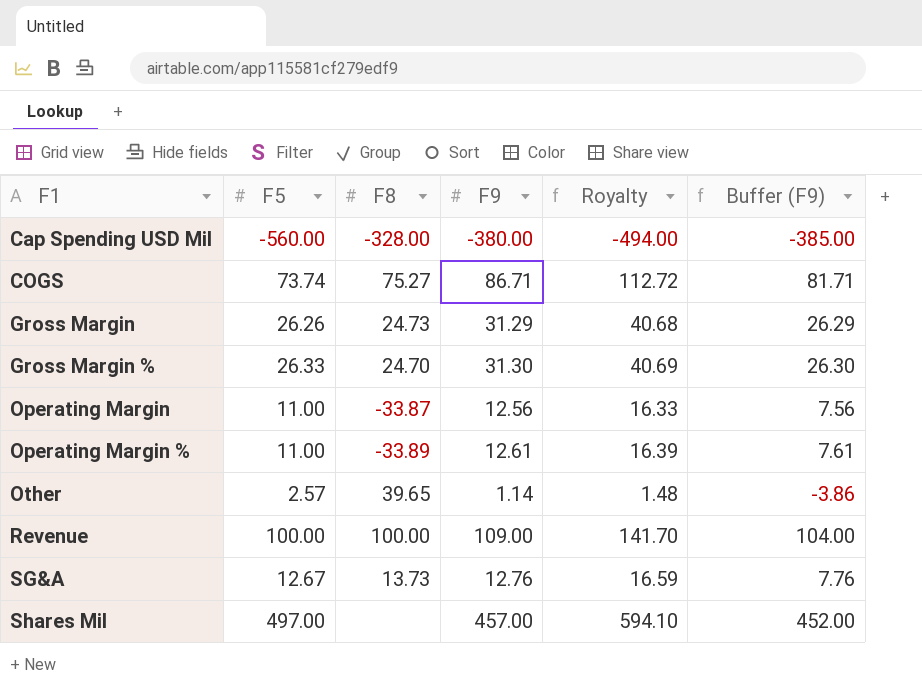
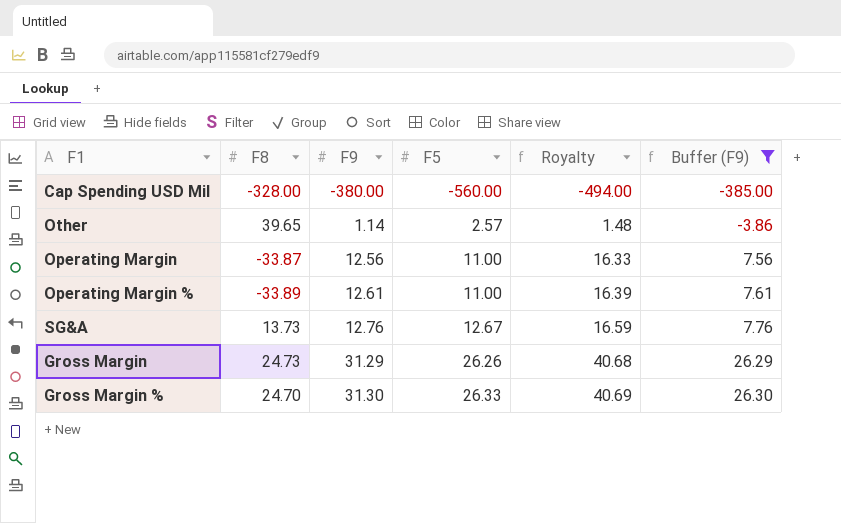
filter: none -> Buffer (F9) <= 26.30
row order: F1 ascending -> F9 ascending
column F5 | position: 2 -> 4

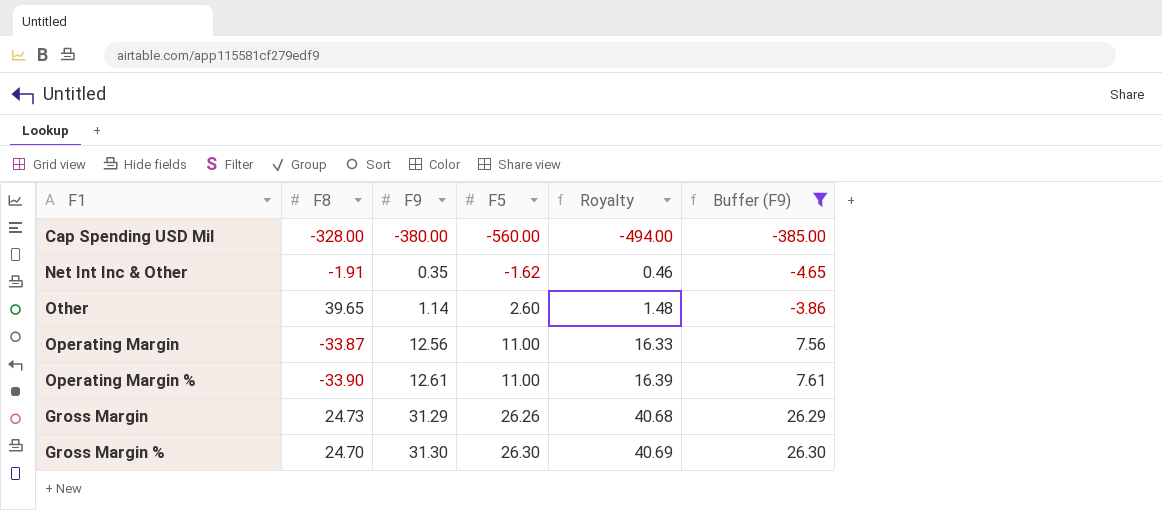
row SG&A: 13.73 | 12.76 | 12.67 | 16.59 | 7.76 -> none
row Net Int Inc & Other: none -> -1.91 | 0.35 | -1.62 | 0.46 | -4.65
Other | F5: 2.57 -> 2.60
Operating Margin % | F8: -33.89 -> -33.90
Gross Margin % | F5: 26.33 -> 26.30

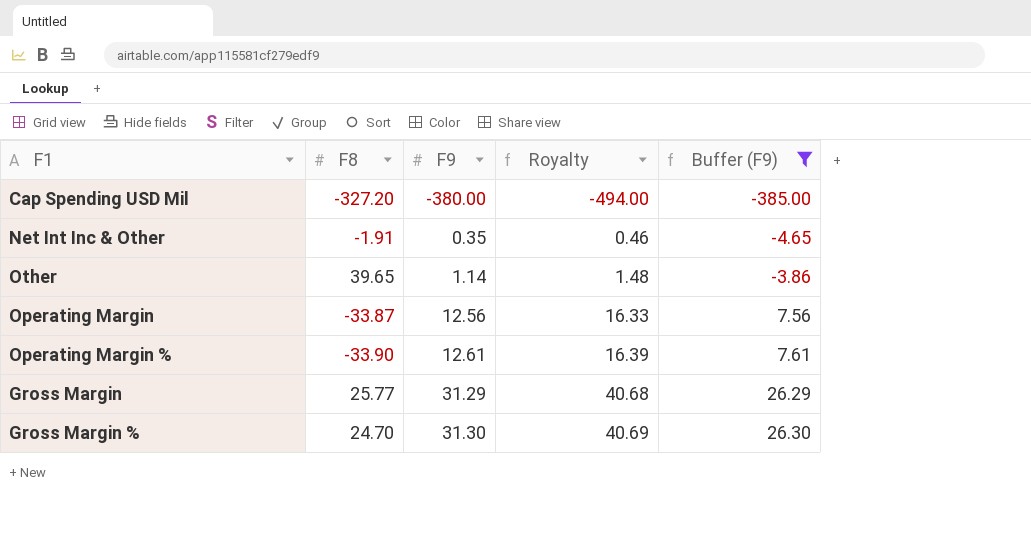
column F5 | position: 4 -> none
Cap Spending USD Mil | F8: -328.00 -> -327.20
Gross Margin | F8: 24.73 -> 25.77

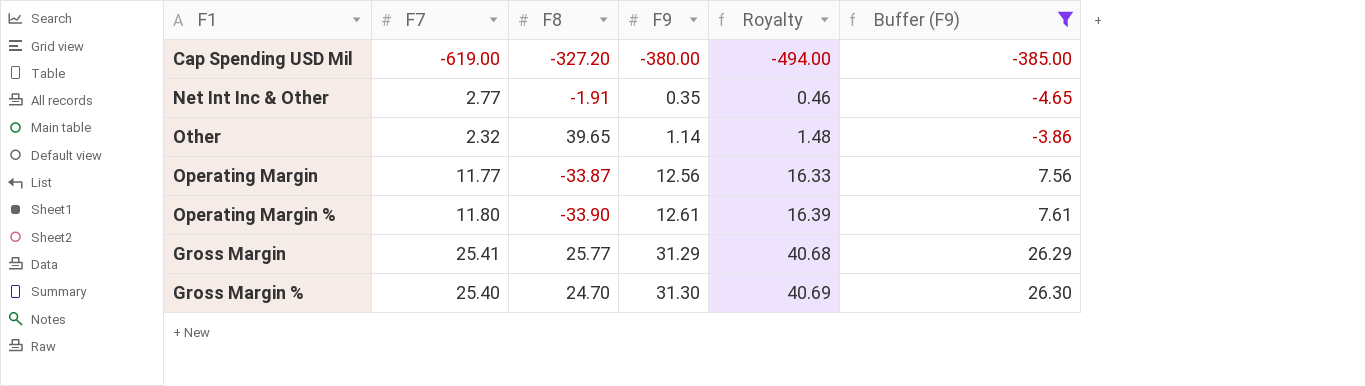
column F7 | position: none -> 2

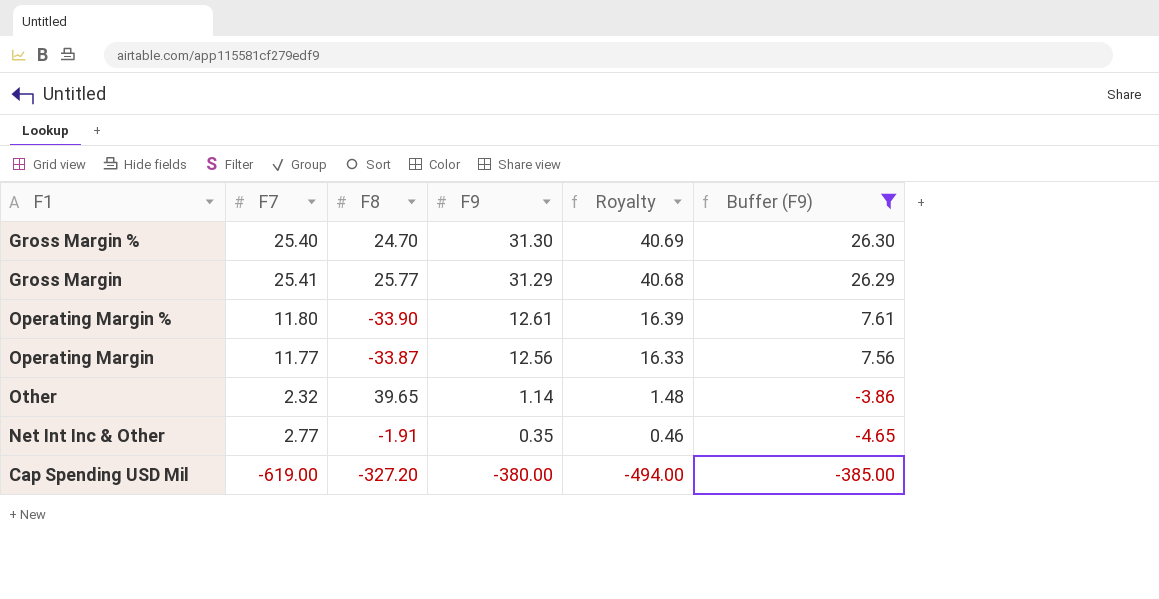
row order: F9 ascending -> F9 descending

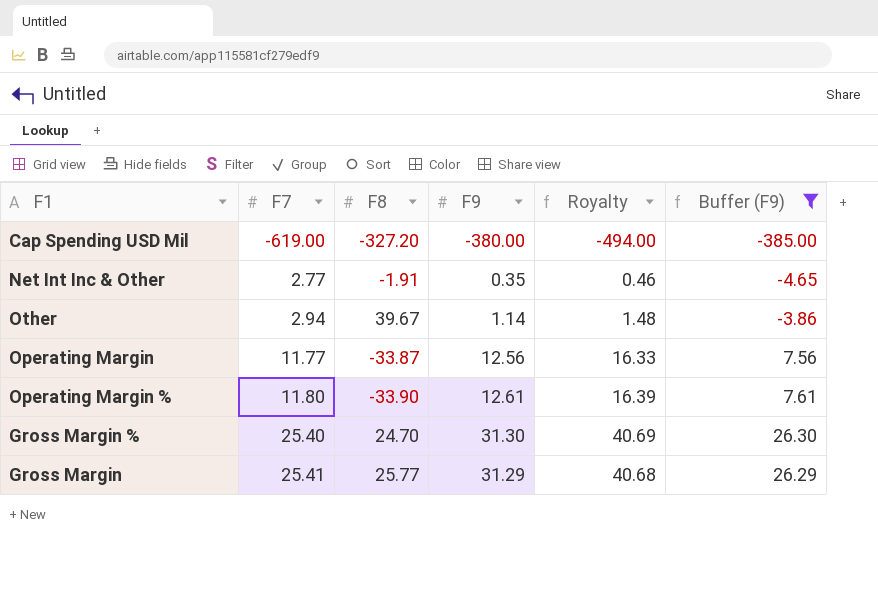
row order: F9 descending -> F7 ascending
Other | F7: 2.32 -> 2.94
Other | F8: 39.65 -> 39.67

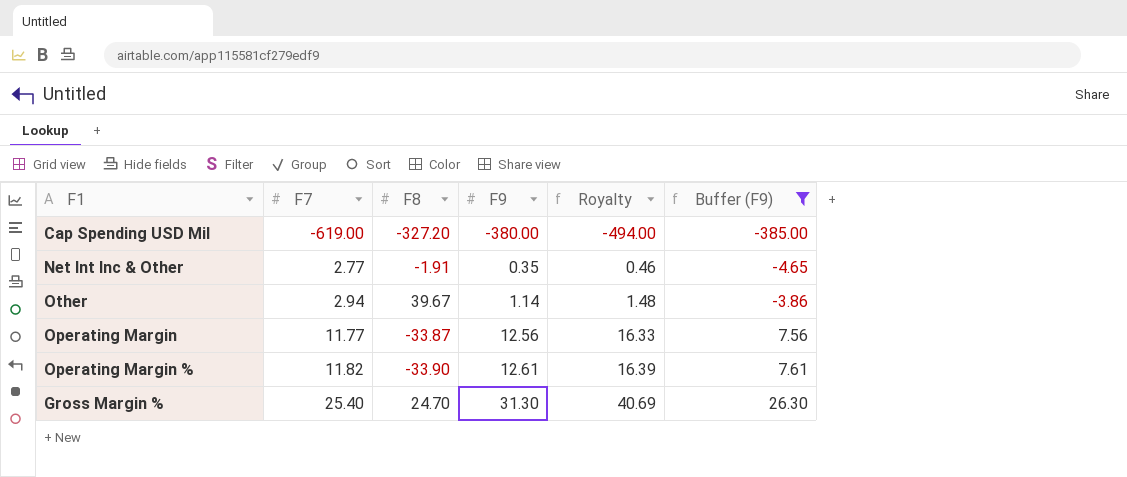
row Gross Margin: 25.41 | 25.77 | 31.29 | 40.68 | 26.29 -> none
Operating Margin % | F7: 11.80 -> 11.82

